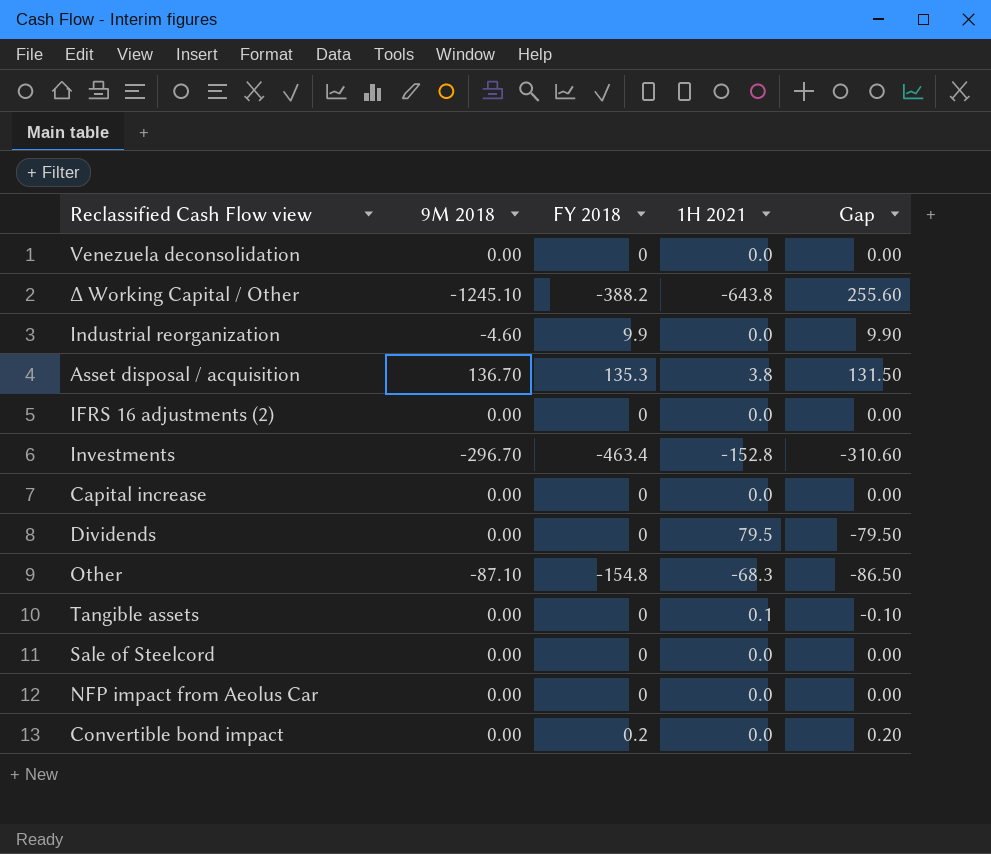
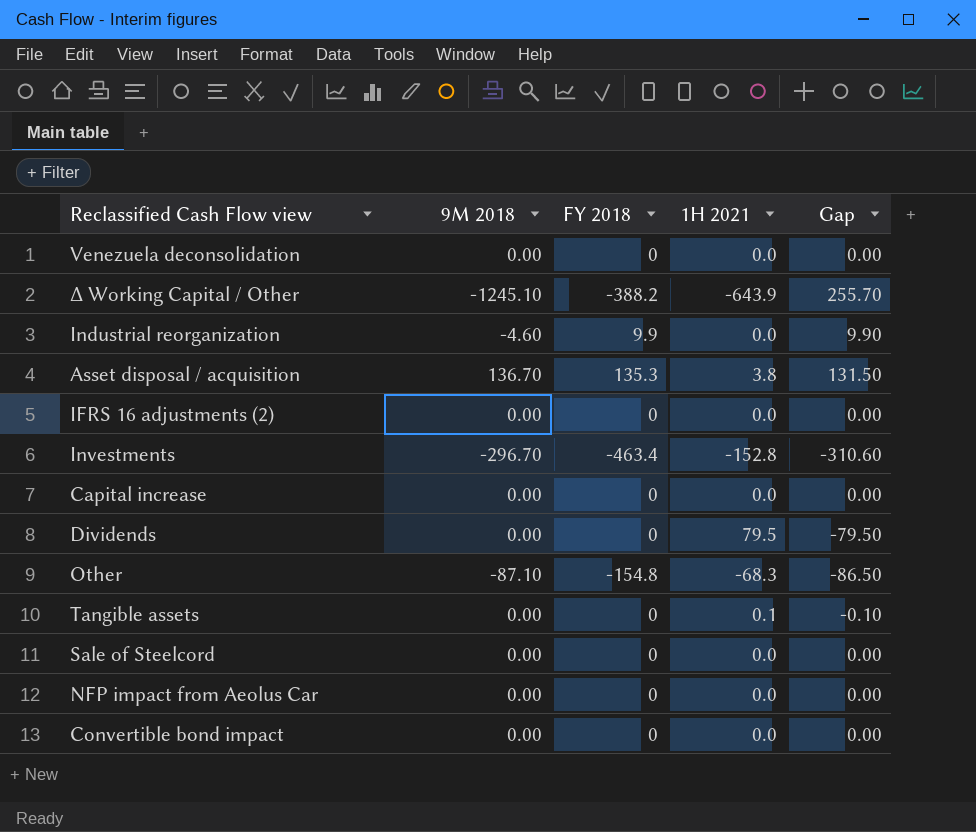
Δ Working Capital / Other | 1H 2021: -643.8 -> -643.9
Δ Working Capital / Other | Gap: 255.60 -> 255.70
Convertible bond impact | FY 2018: 0.2 -> 0
Convertible bond impact | Gap: 0.20 -> 0.00

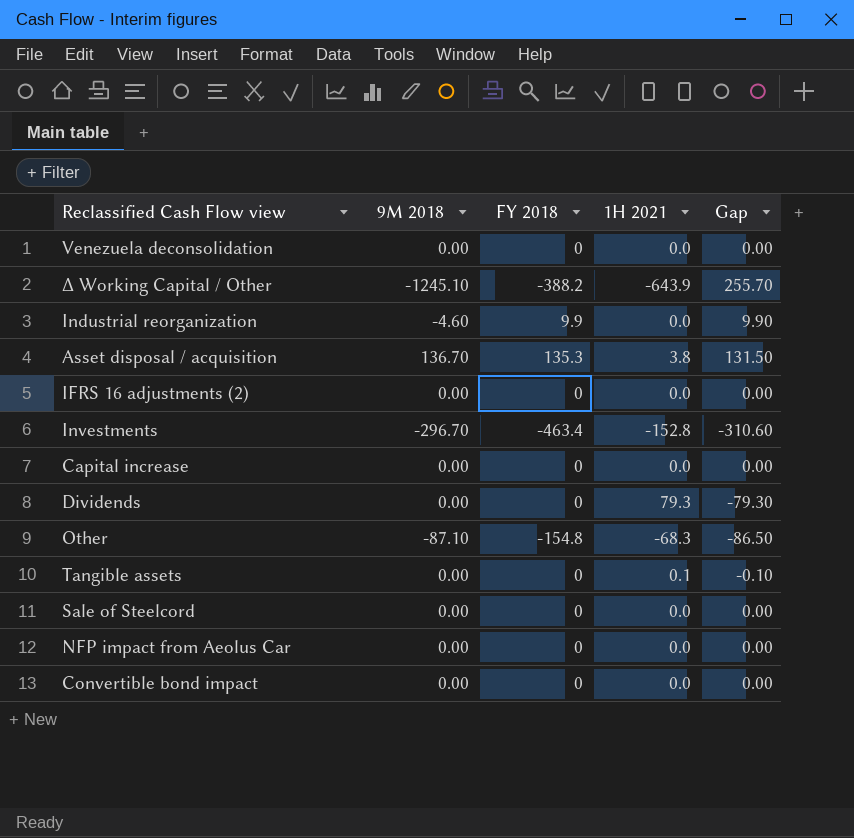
Dividends | 1H 2021: 79.5 -> 79.3
Dividends | Gap: -79.50 -> -79.30

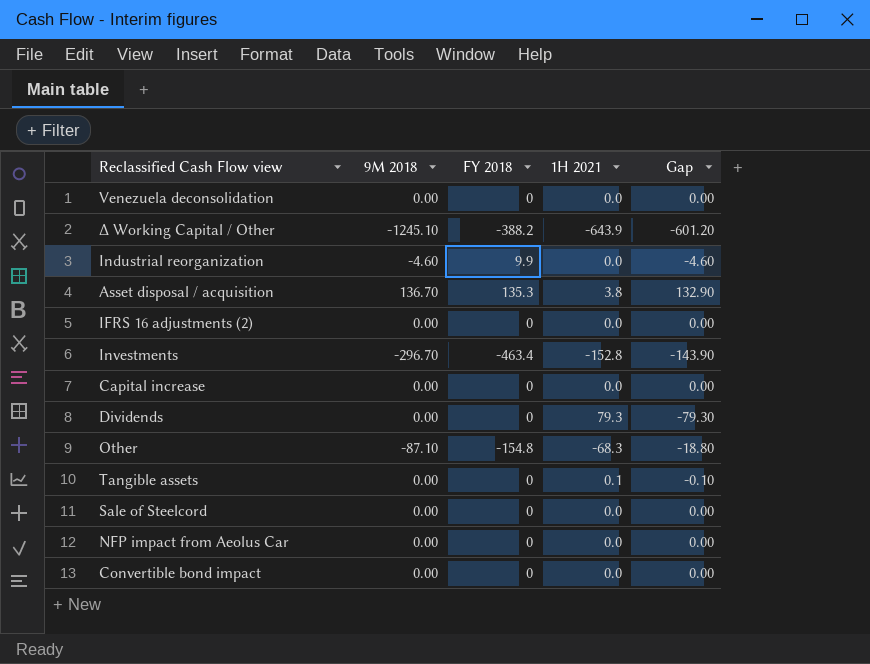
column Gap | formula: [FY 2018] - [1H 2021] -> [9M 2018] - [1H 2021]

